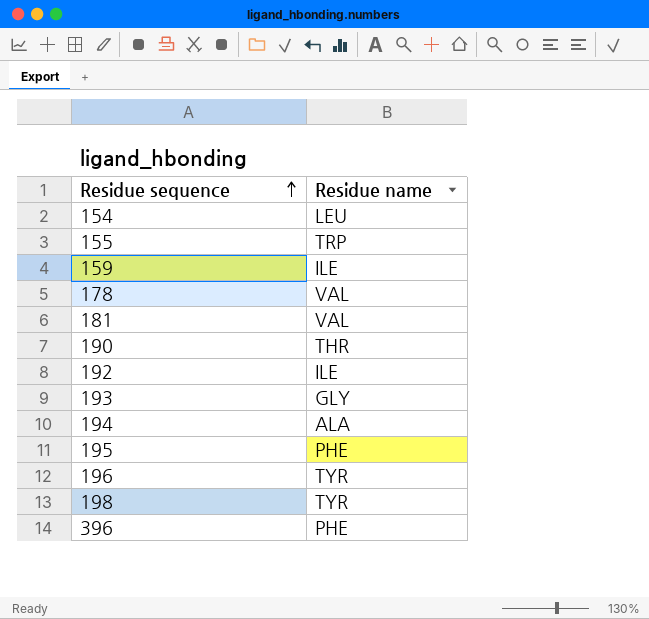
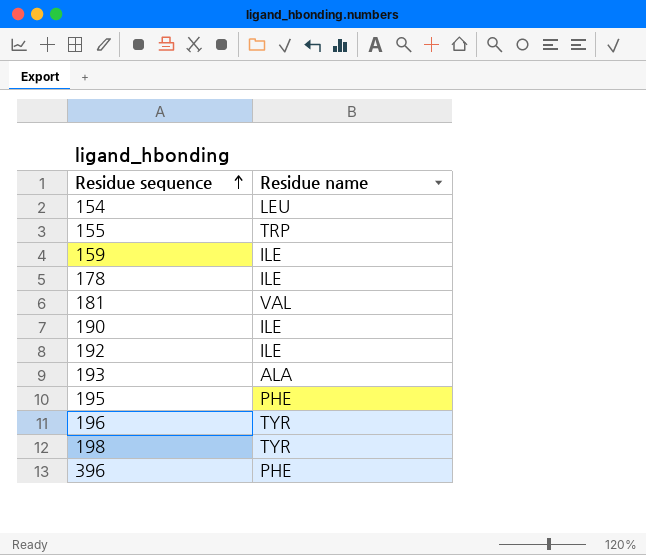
row 194: ALA -> none
178 | Residue name: VAL -> ILE
190 | Residue name: THR -> ILE
193 | Residue name: GLY -> ALA

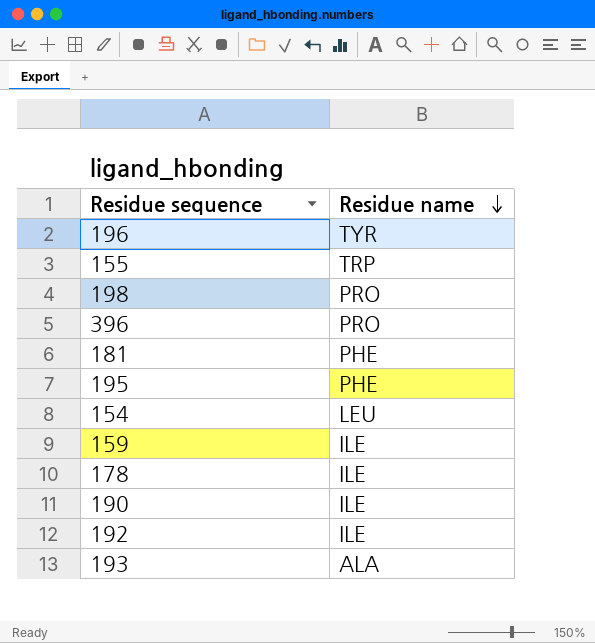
row order: Residue sequence ascending -> Residue name descending
198 | Residue name: TYR -> PRO
396 | Residue name: PHE -> PRO
181 | Residue name: VAL -> PHE

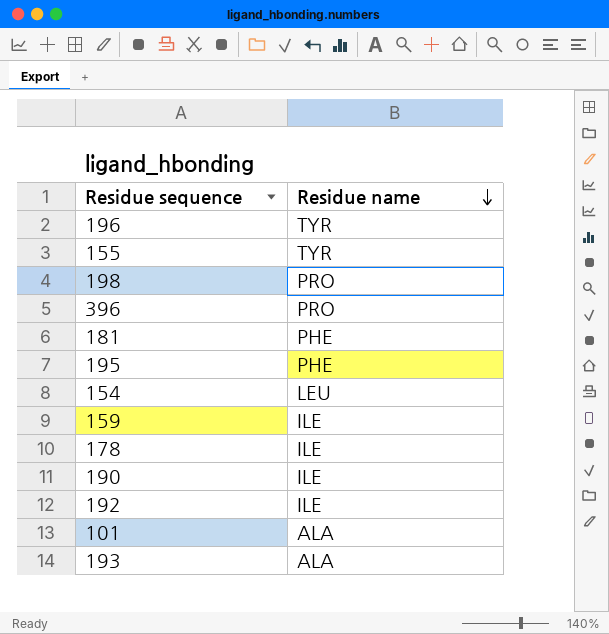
155 | Residue name: TRP -> TYR
row 101: none -> ALA

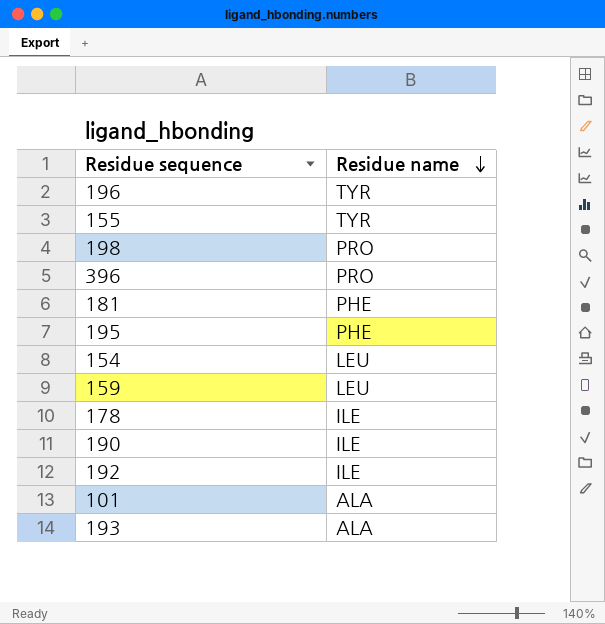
159 | Residue name: ILE -> LEU

